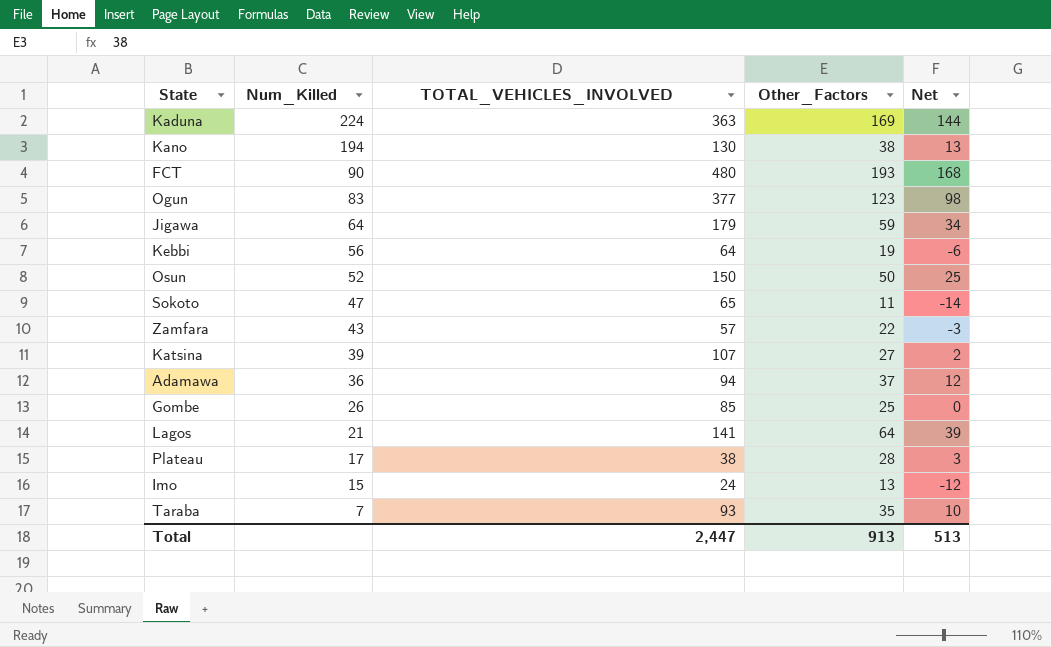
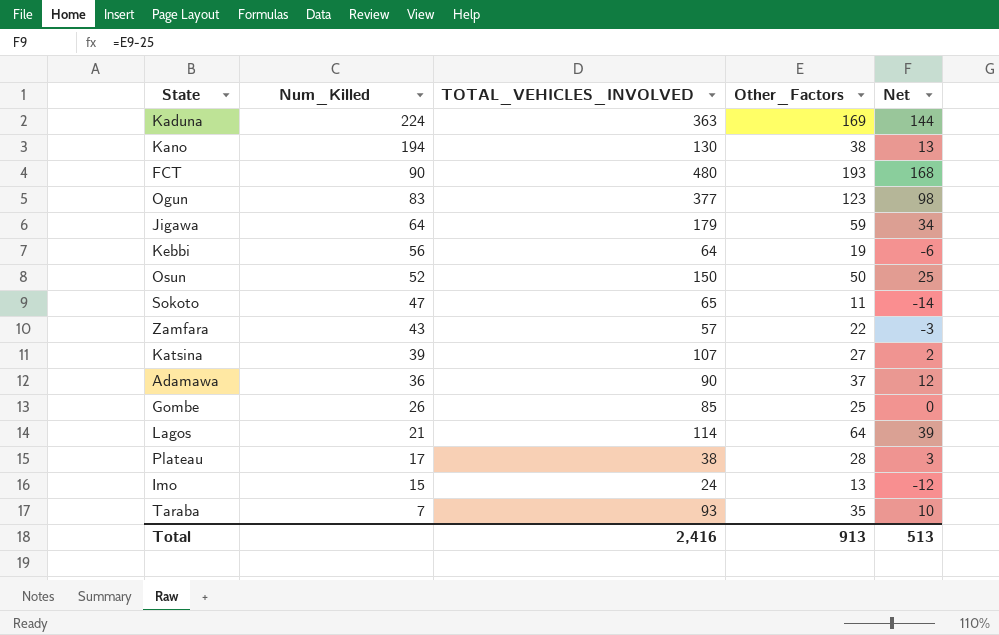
Adamawa | TOTAL_VEHICLES_INVOLVED: 94 -> 90
Lagos | TOTAL_VEHICLES_INVOLVED: 141 -> 114
Total | TOTAL_VEHICLES_INVOLVED: 2,447 -> 2,416

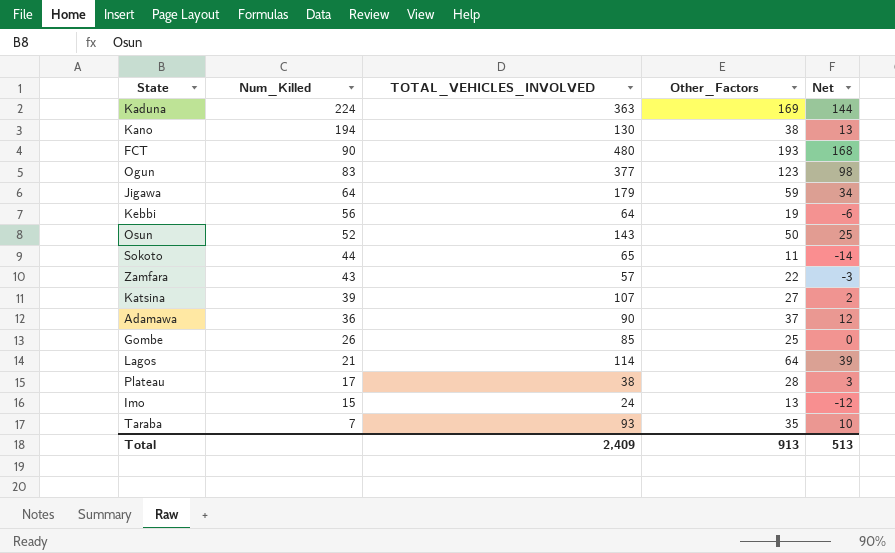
Osun | TOTAL_VEHICLES_INVOLVED: 150 -> 143
Sokoto | Num_Killed: 47 -> 44
Total | TOTAL_VEHICLES_INVOLVED: 2,416 -> 2,409

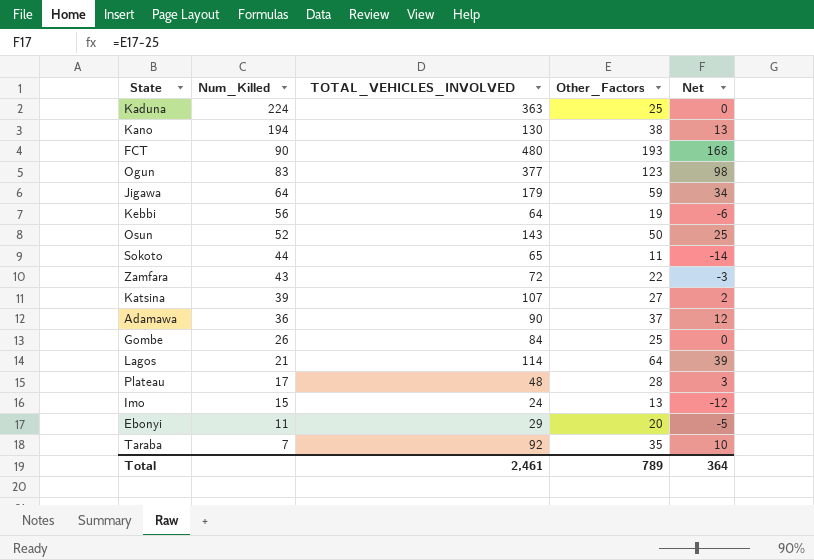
Kaduna | Other_Factors: 169 -> 25
Kaduna | Net: 144 -> 0
Zamfara | TOTAL_VEHICLES_INVOLVED: 57 -> 72
Gombe | TOTAL_VEHICLES_INVOLVED: 85 -> 84
Plateau | TOTAL_VEHICLES_INVOLVED: 38 -> 48
row Ebonyi: none -> 11 | 29 | 20 | -5
Taraba | TOTAL_VEHICLES_INVOLVED: 93 -> 92
Total | TOTAL_VEHICLES_INVOLVED: 2,409 -> 2,461
Total | Other_Factors: 913 -> 789
Total | Net: 513 -> 364

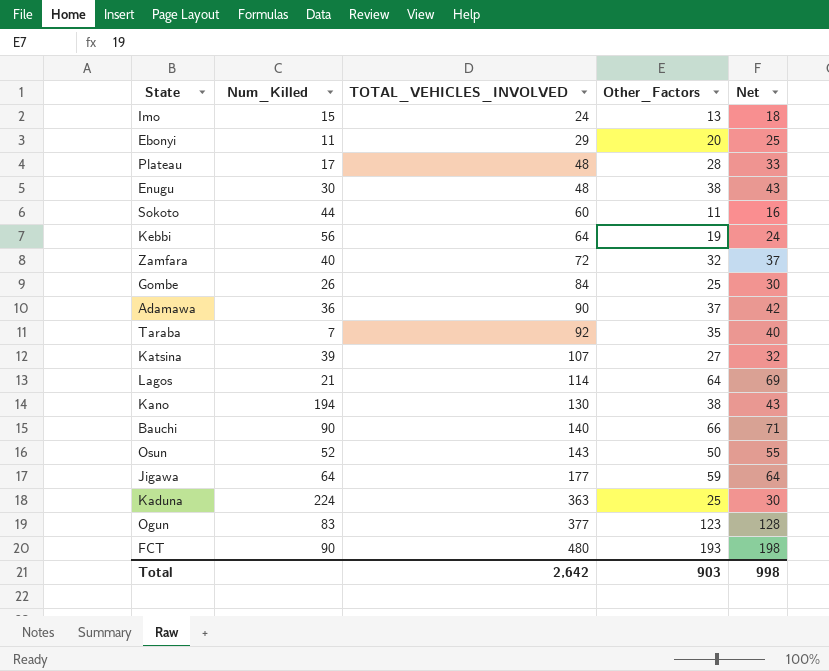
row order: Num_Killed descending -> TOTAL_VEHICLES_INVOLVED ascending
column Net | formula: [Other_Factors] - 25 -> [Other_Factors] + 5
row Enugu: none -> 30 | 48 | 38 | 43
Sokoto | TOTAL_VEHICLES_INVOLVED: 65 -> 60
Zamfara | Num_Killed: 43 -> 40
Zamfara | Other_Factors: 22 -> 32
row Bauchi: none -> 90 | 140 | 66 | 71
Jigawa | TOTAL_VEHICLES_INVOLVED: 179 -> 177
Total | TOTAL_VEHICLES_INVOLVED: 2,461 -> 2,642
Total | Other_Factors: 789 -> 903
Total | Net: 364 -> 998

